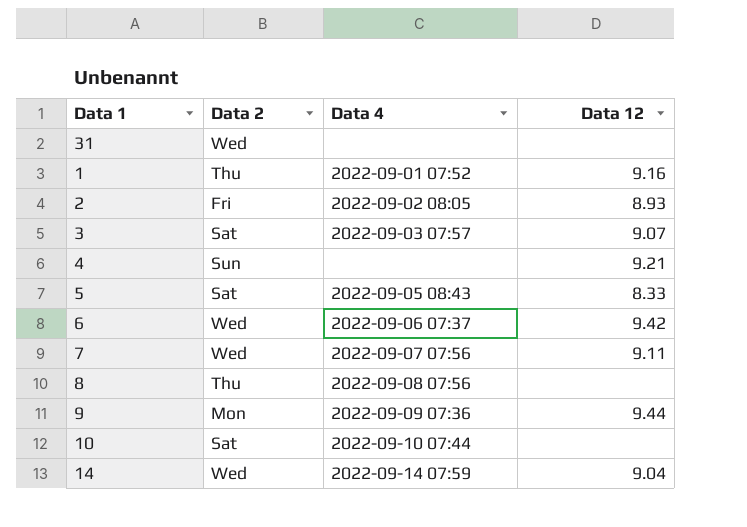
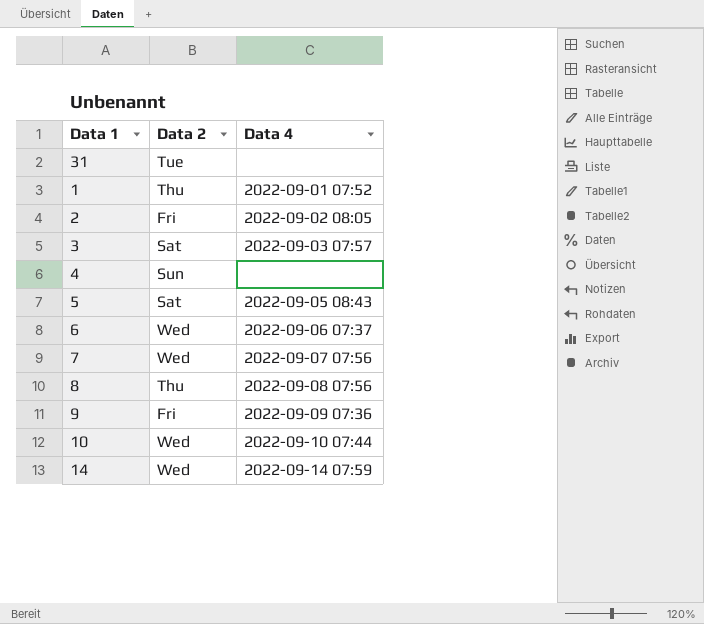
column Data 12 | position: 4 -> none
31 | Data 2: Wed -> Tue
9 | Data 2: Mon -> Fri
10 | Data 2: Sat -> Wed

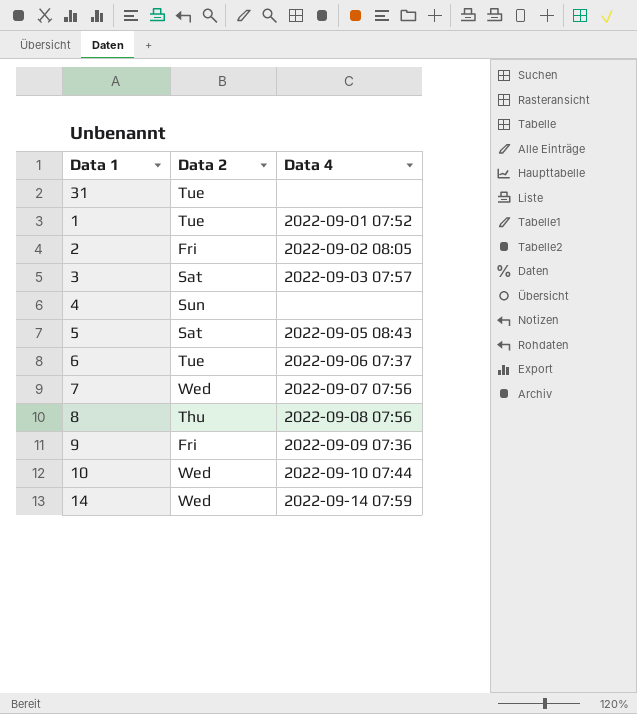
1 | Data 2: Thu -> Tue
6 | Data 2: Wed -> Tue

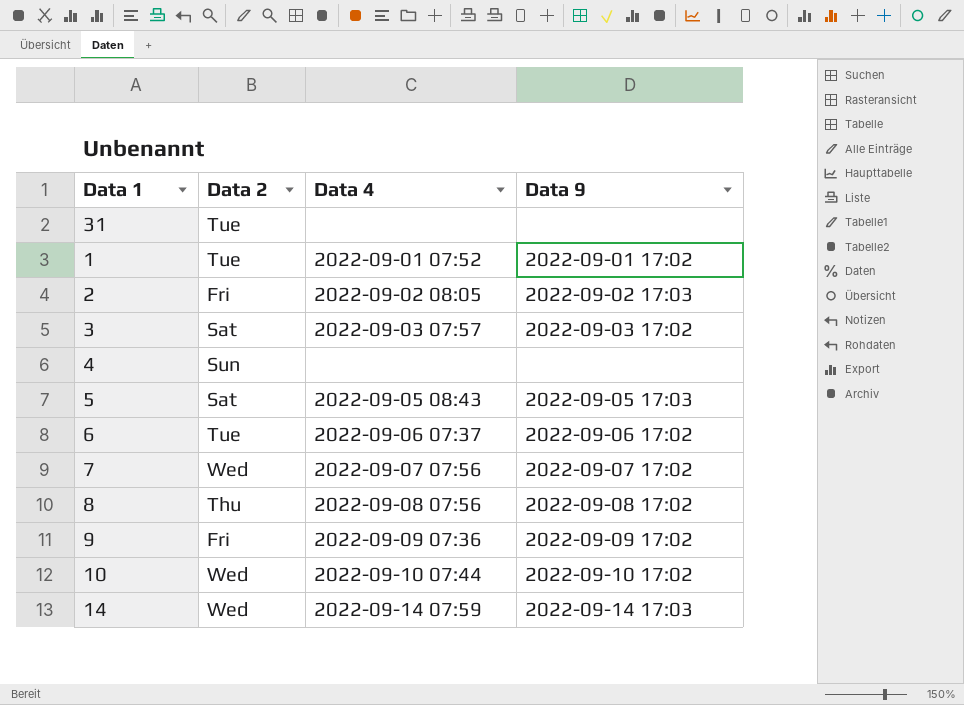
column Data 9 | position: none -> 4

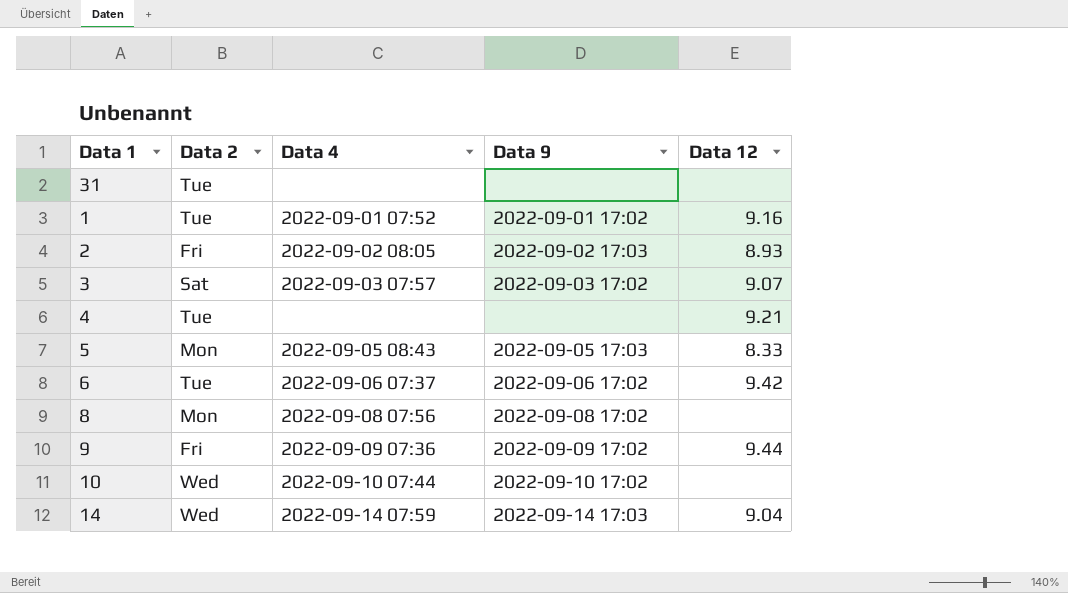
column Data 12 | position: none -> 5
row 7: Wed | 2022-09-07 07:56 | 2022-09-07 17:02 -> none
4 | Data 2: Sun -> Tue
5 | Data 2: Sat -> Mon
8 | Data 2: Thu -> Mon

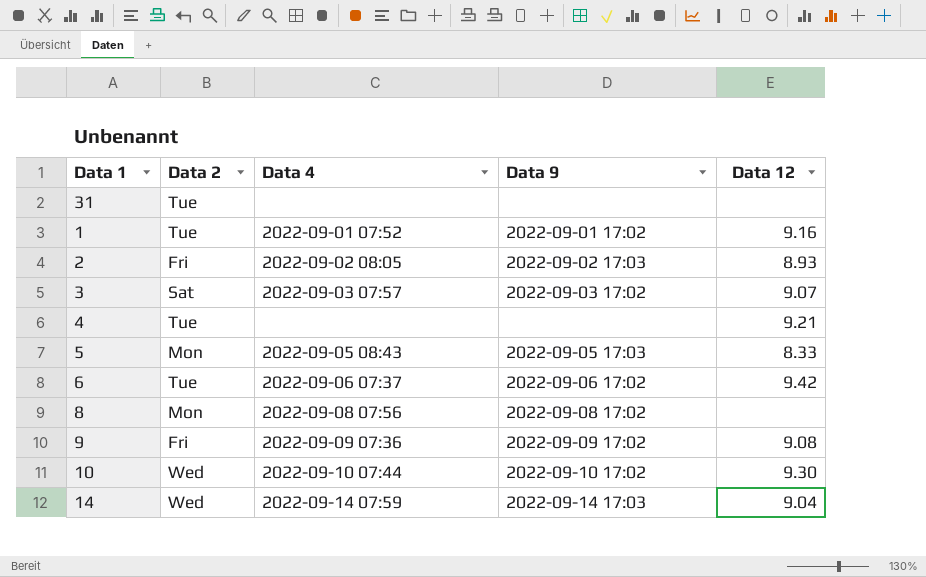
9 | Data 12: 9.44 -> 9.08
10 | Data 12: none -> 9.30

